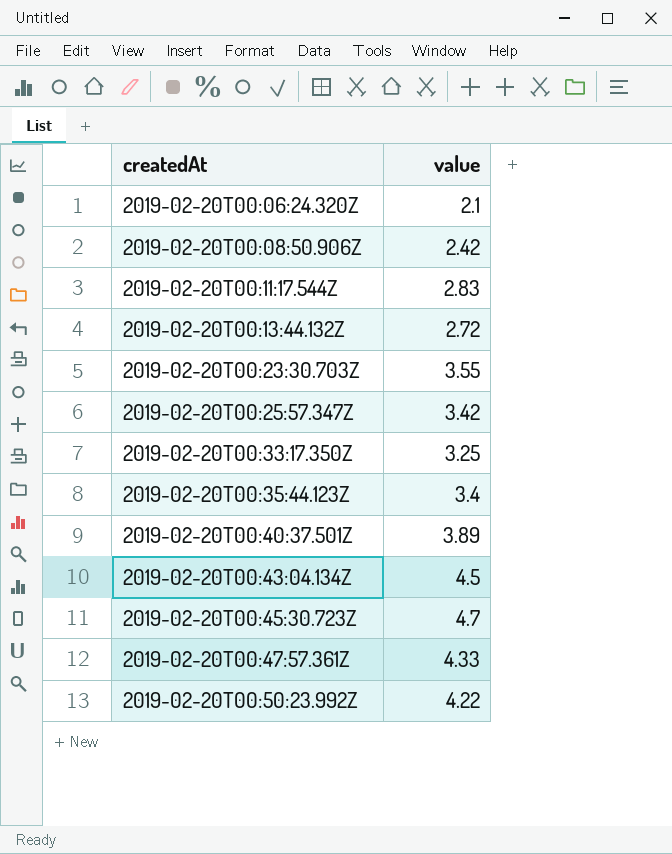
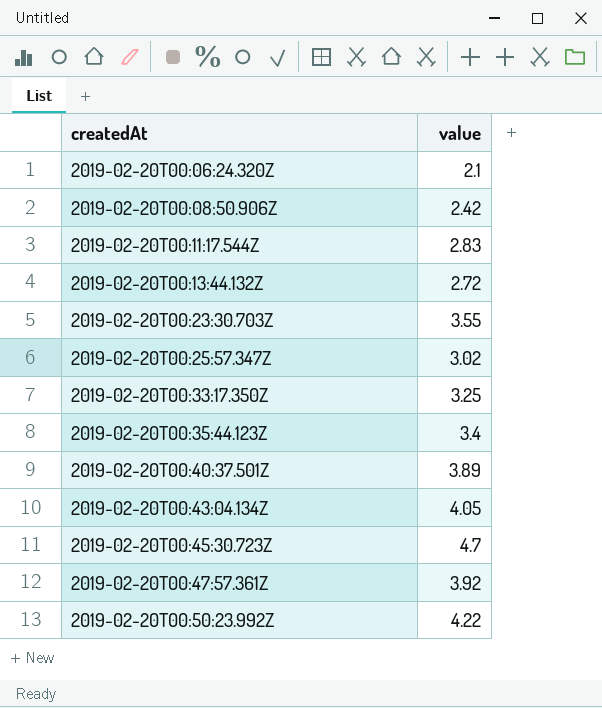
2019-02-20T00:25:57.347Z | value: 3.42 -> 3.02
2019-02-20T00:43:04.134Z | value: 4.5 -> 4.05
2019-02-20T00:47:57.361Z | value: 4.33 -> 3.92

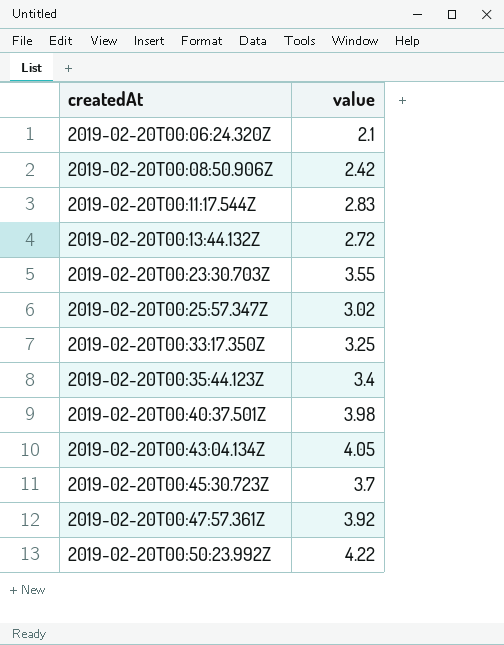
2019-02-20T00:40:37.501Z | value: 3.89 -> 3.98
2019-02-20T00:45:30.723Z | value: 4.7 -> 3.7

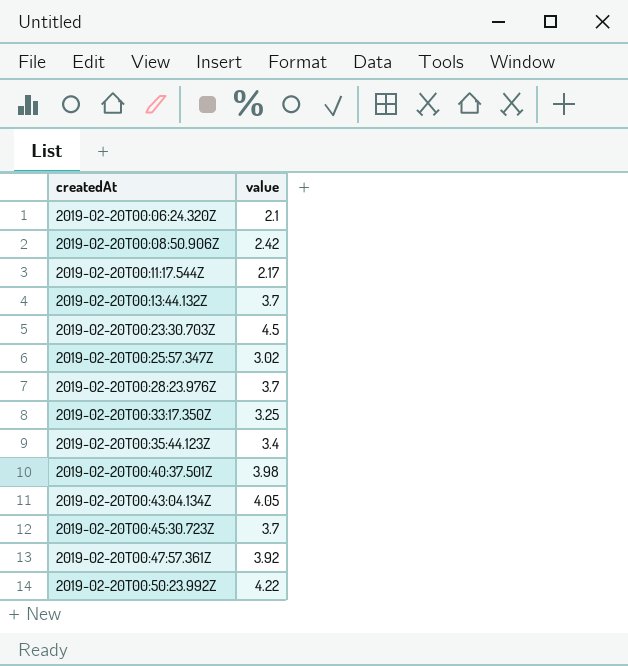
2019-02-20T00:11:17.544Z | value: 2.83 -> 2.17
2019-02-20T00:13:44.132Z | value: 2.72 -> 3.7
2019-02-20T00:23:30.703Z | value: 3.55 -> 4.5
row 2019-02-20T00:28:23.976Z: none -> 3.7

